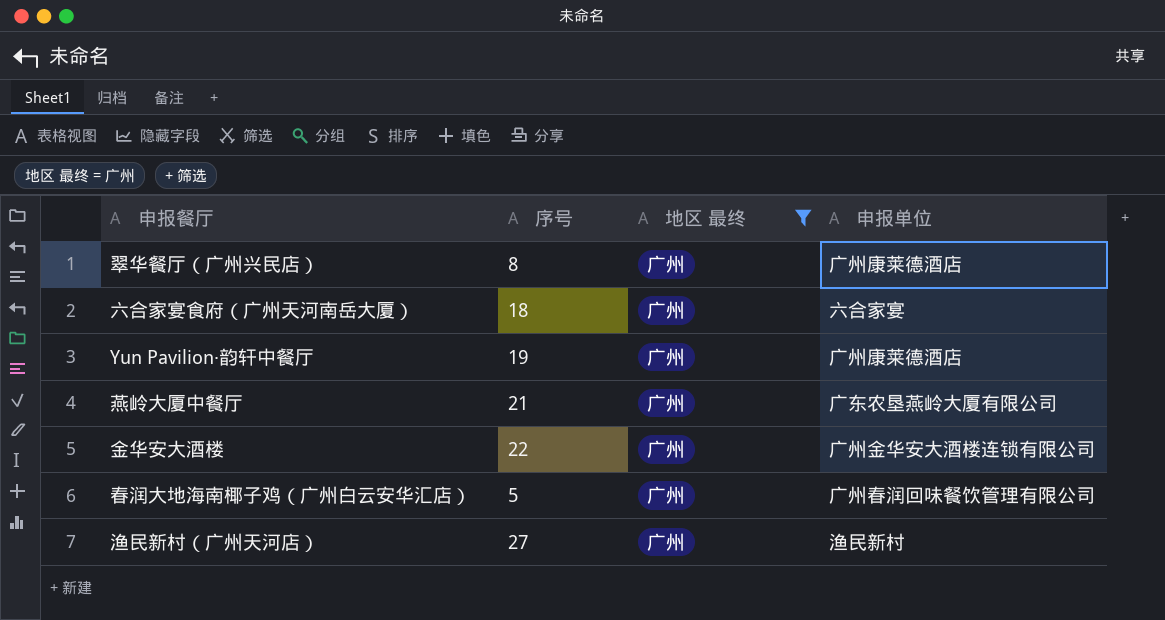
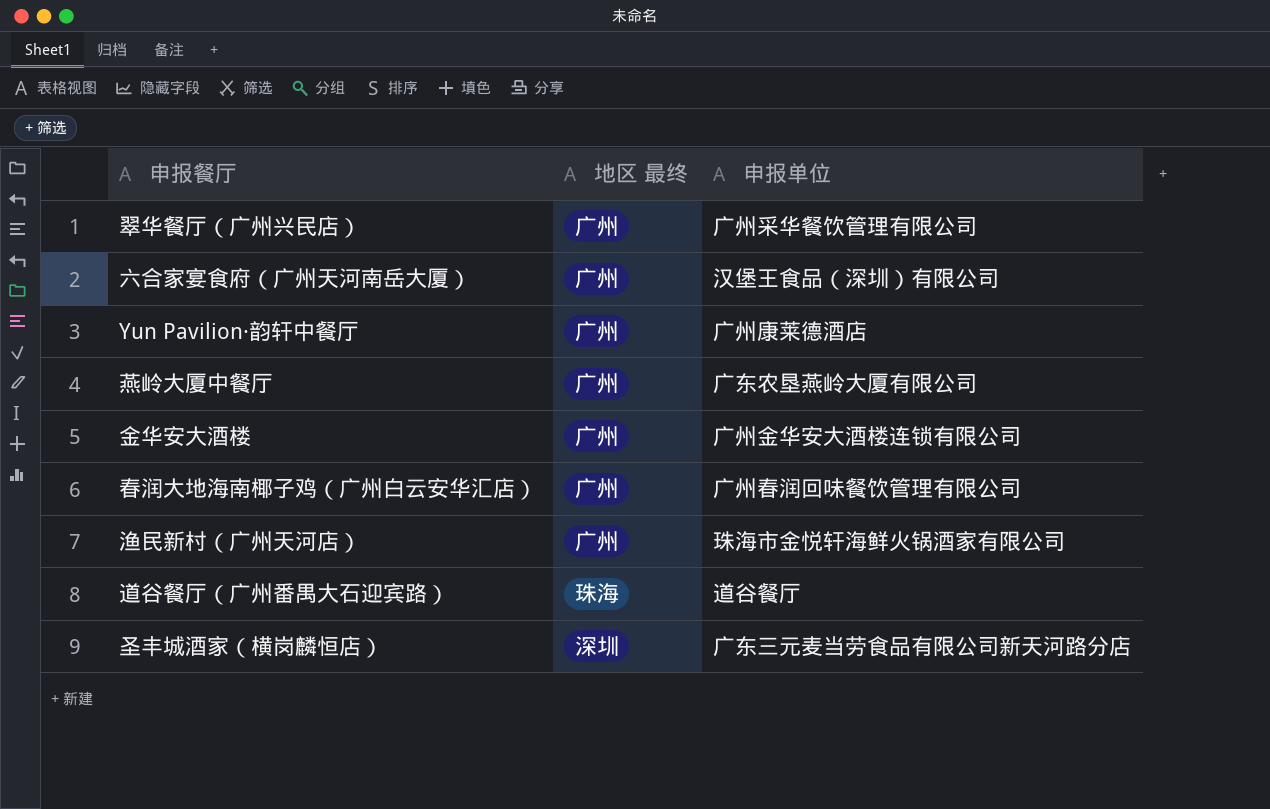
filter: 地区 最终 = 广州 -> none
column 序号 | position: 2 -> none
翠华餐厅（广州兴民店） | 申报单位: 广州康莱德酒店 -> 广州采华餐饮管理有限公司
六合家宴食府（广州天河南岳大厦） | 申报单位: 六合家宴 -> 汉堡王食品（深圳）有限公司
渔民新村（广州天河店） | 申报单位: 渔民新村 -> 珠海市金悦轩海鲜火锅酒家有限公司

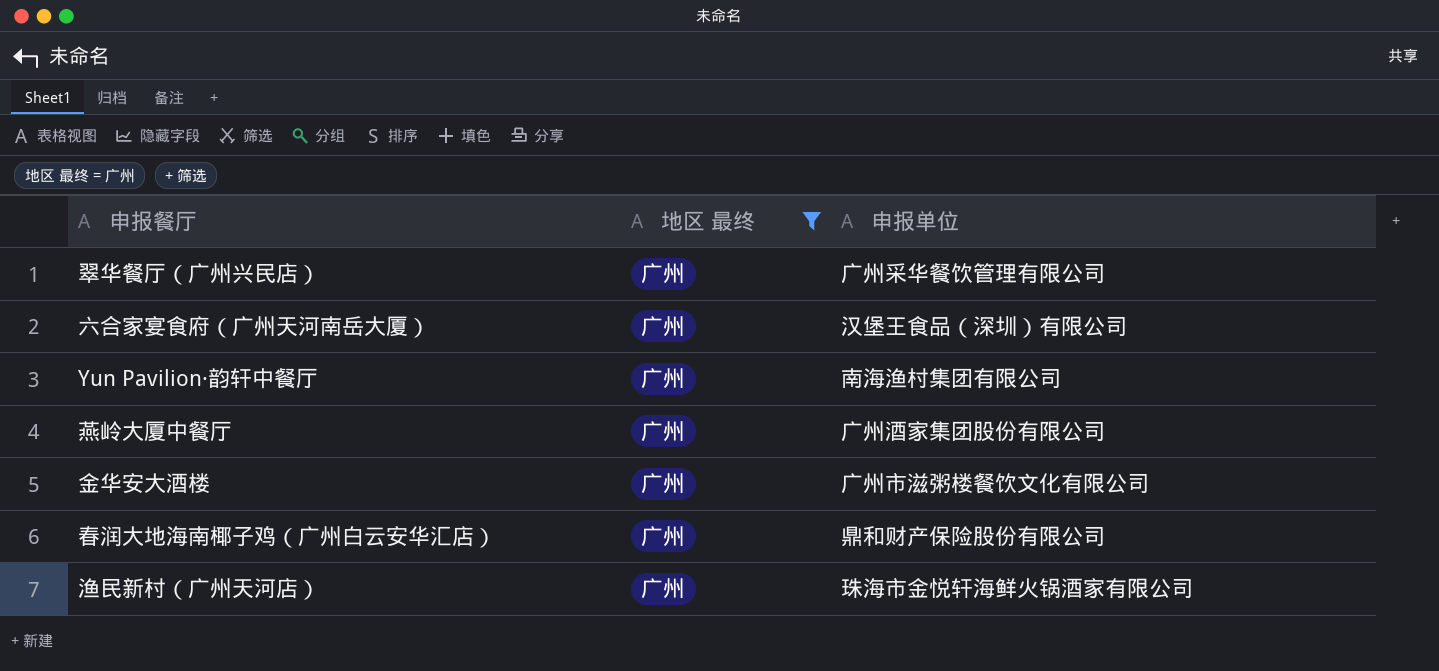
filter: none -> 地区 最终 = 广州
Yun Pavilion·韵轩中餐厅 | 申报单位: 广州康莱德酒店 -> 南海渔村集团有限公司
燕岭大厦中餐厅 | 申报单位: 广东农垦燕岭大厦有限公司 -> 广州酒家集团股份有限公司
金华安大酒楼 | 申报单位: 广州金华安大酒楼连锁有限公司 -> 广州市滋粥楼餐饮文化有限公司
春润大地海南椰子鸡（广州白云安华汇店） | 申报单位: 广州春润回味餐饮管理有限公司 -> 鼎和财产保险股份有限公司

